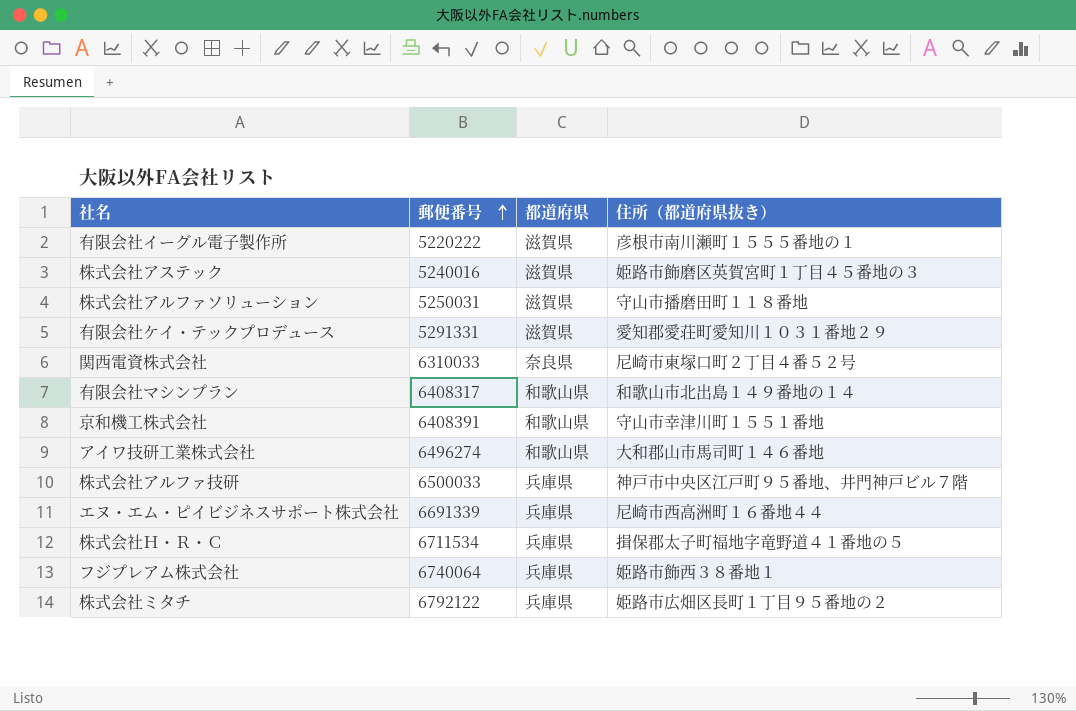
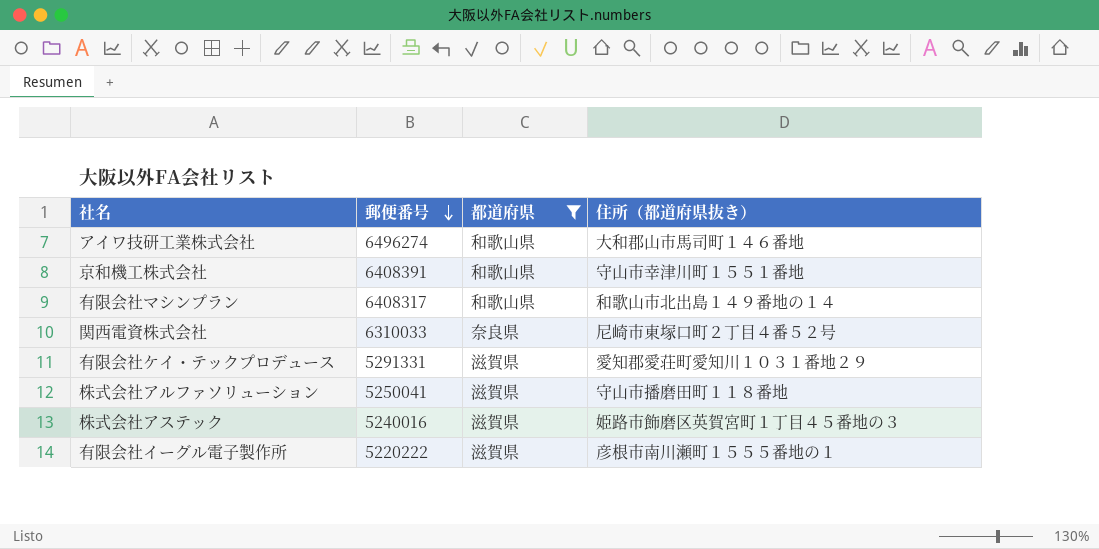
filter: none -> 都道府県 != 兵庫県
row order: 郵便番号 ascending -> 郵便番号 descending
株式会社アルファソリューション | 郵便番号: 5250031 -> 5250041

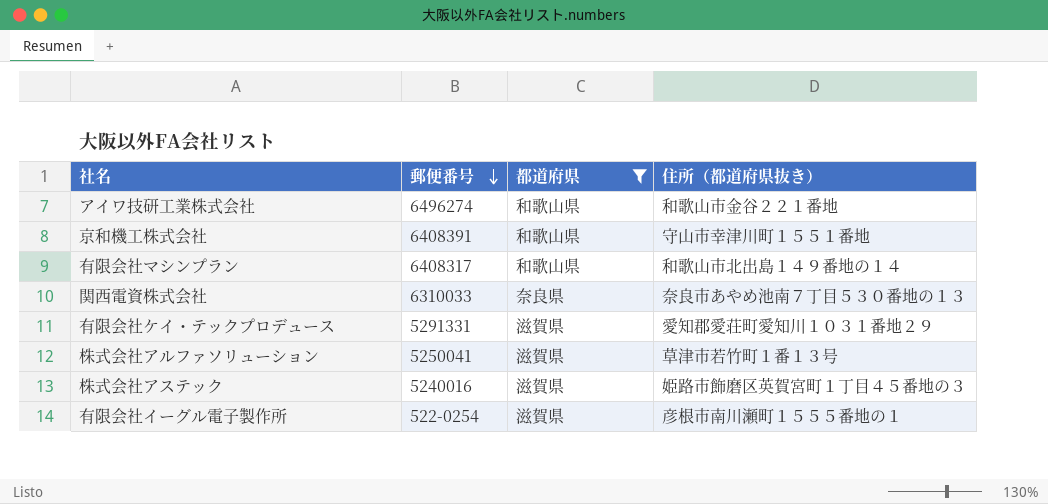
アイワ技研工業株式会社 | 住所（都道府県抜き）: 大和郡山市馬司町１４６番地 -> 和歌山市金谷２２１番地
関西電資株式会社 | 住所（都道府県抜き）: 尼崎市東塚口町２丁目４番５２号 -> 奈良市あやめ池南７丁目５３０番地の１３
株式会社アルファソリューション | 住所（都道府県抜き）: 守山市播磨田町１１８番地 -> 草津市若竹町１番１３号
有限会社イーグル電子製作所 | 郵便番号: 5220222 -> 522-0254

